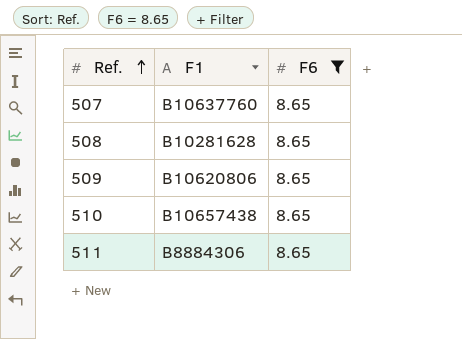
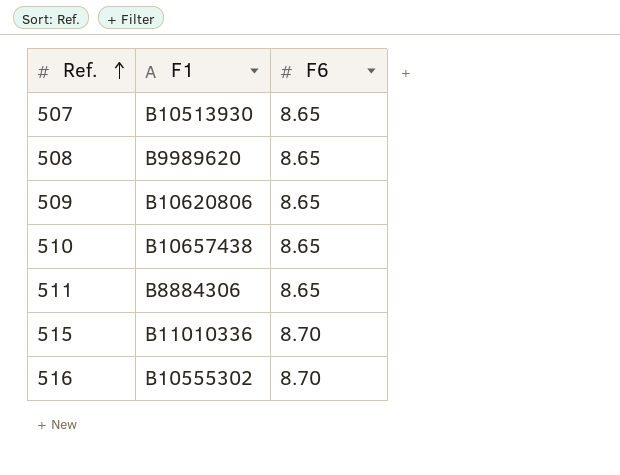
filter: F6 = 8.65 -> none
507 | F1: B10637760 -> B10513930
508 | F1: B10281628 -> B9989620

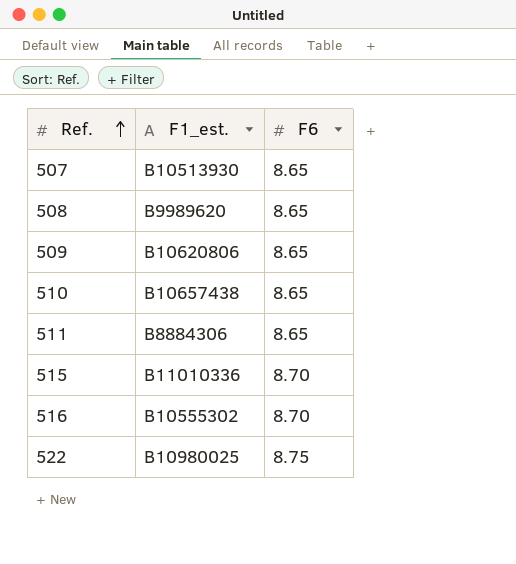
column name: F1 -> F1_est.
row 522: none -> B10980025 | 8.75

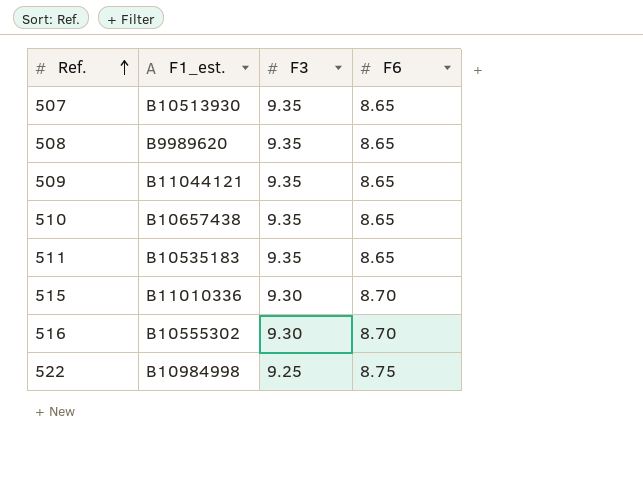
column F3 | position: none -> 3
509 | F1_est.: B10620806 -> B11044121
511 | F1_est.: B8884306 -> B10535183
522 | F1_est.: B10980025 -> B10984998

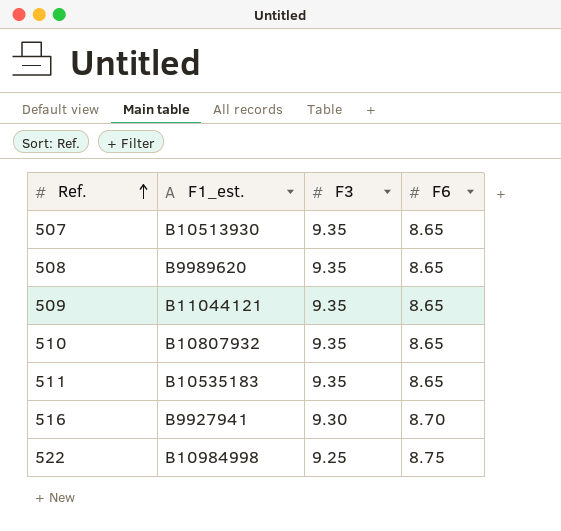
row 515: B11010336 | 9.30 | 8.70 -> none
510 | F1_est.: B10657438 -> B10807932
516 | F1_est.: B10555302 -> B9927941

